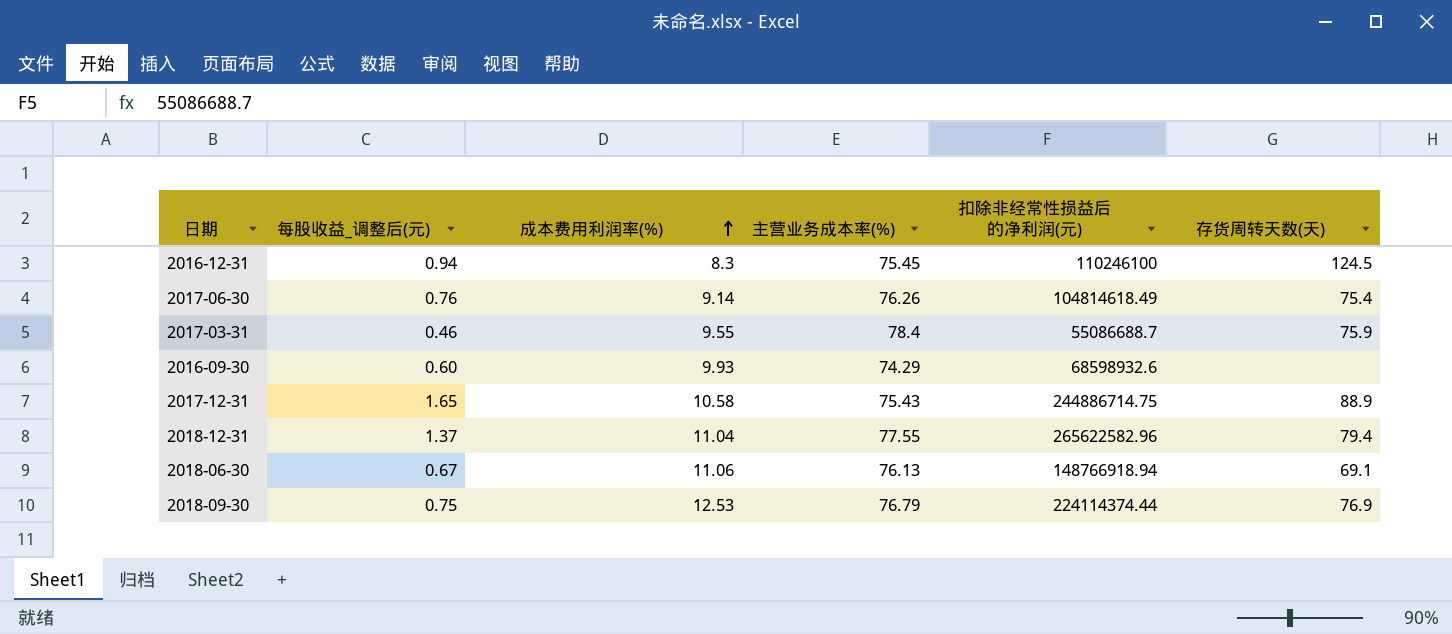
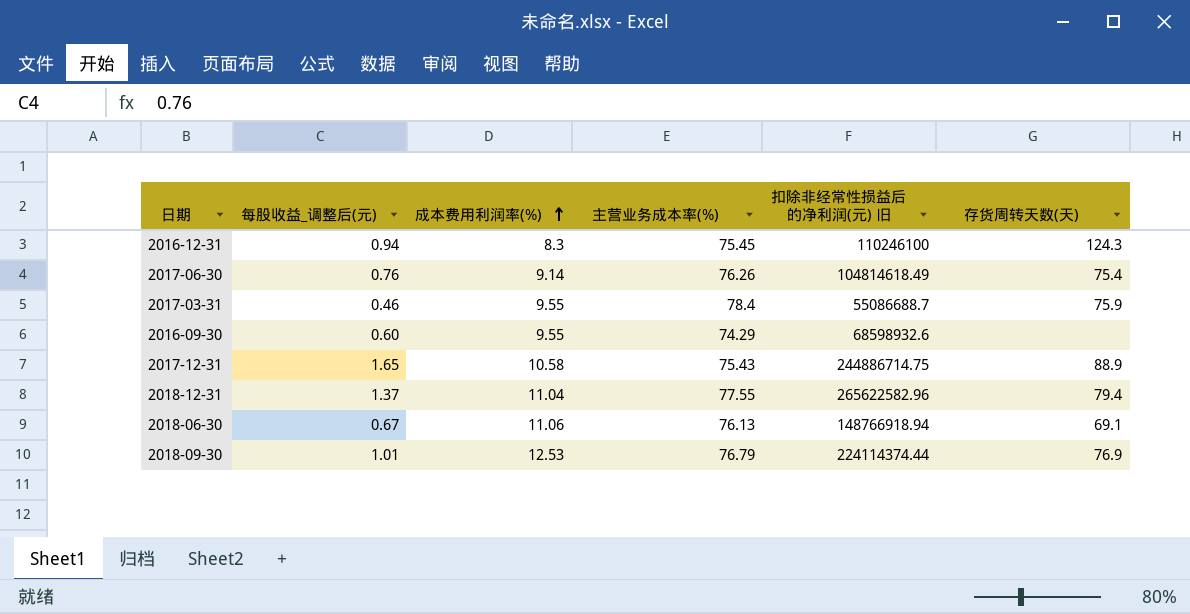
column name: 扣除非经常性损益后的净利润(元) -> 扣除非经常性损益后的净利润(元) 旧
2016-12-31 | 存货周转天数(天): 124.5 -> 124.3
2016-09-30 | 成本费用利润率(%): 9.93 -> 9.55
2018-09-30 | 每股收益_调整后(元): 0.75 -> 1.01

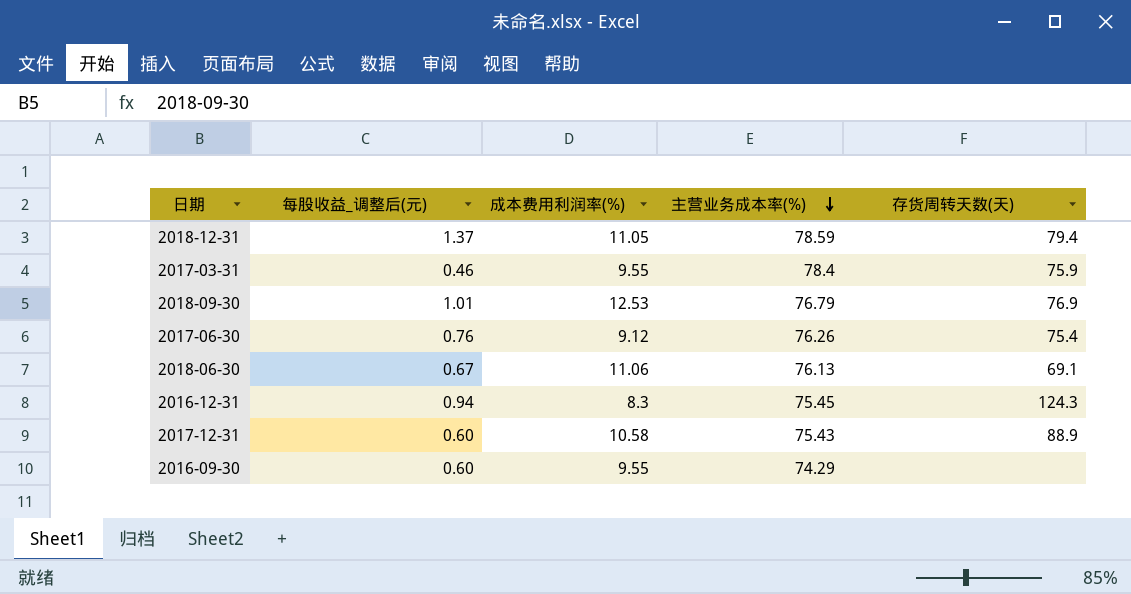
row order: 成本费用利润率(%) ascending -> 主营业务成本率(%) descending
column 扣除非经常性损益后的净利润(元) 旧 | position: 5 -> none
2018-12-31 | 成本费用利润率(%): 11.04 -> 11.05
2018-12-31 | 主营业务成本率(%): 77.55 -> 78.59
2017-06-30 | 成本费用利润率(%): 9.14 -> 9.12
2017-12-31 | 每股收益_调整后(元): 1.65 -> 0.60

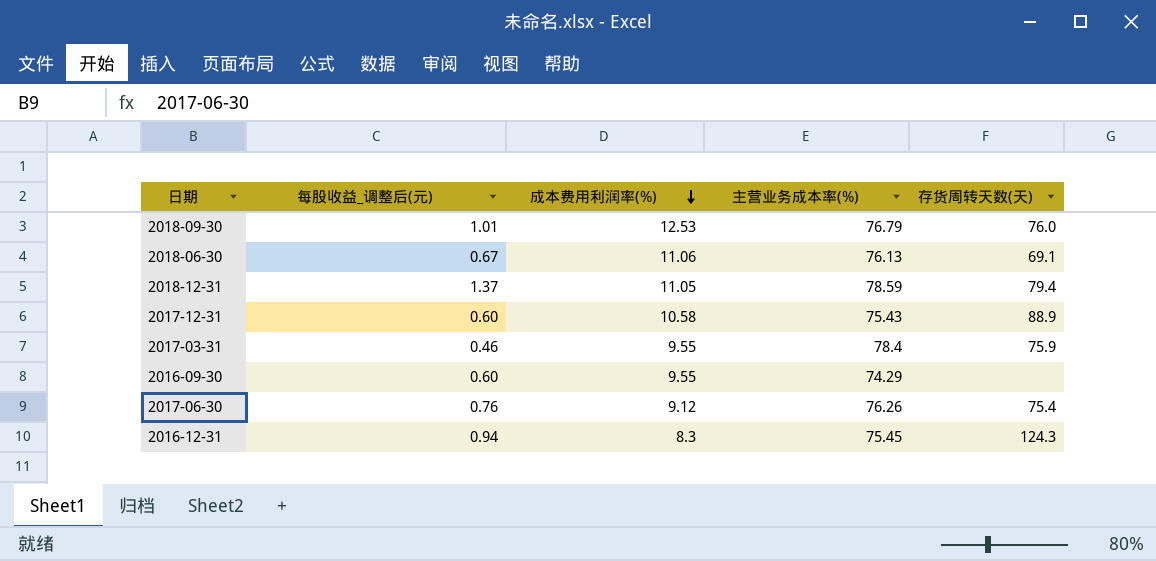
row order: 主营业务成本率(%) descending -> 成本费用利润率(%) descending
2018-09-30 | 存货周转天数(天): 76.9 -> 76.0

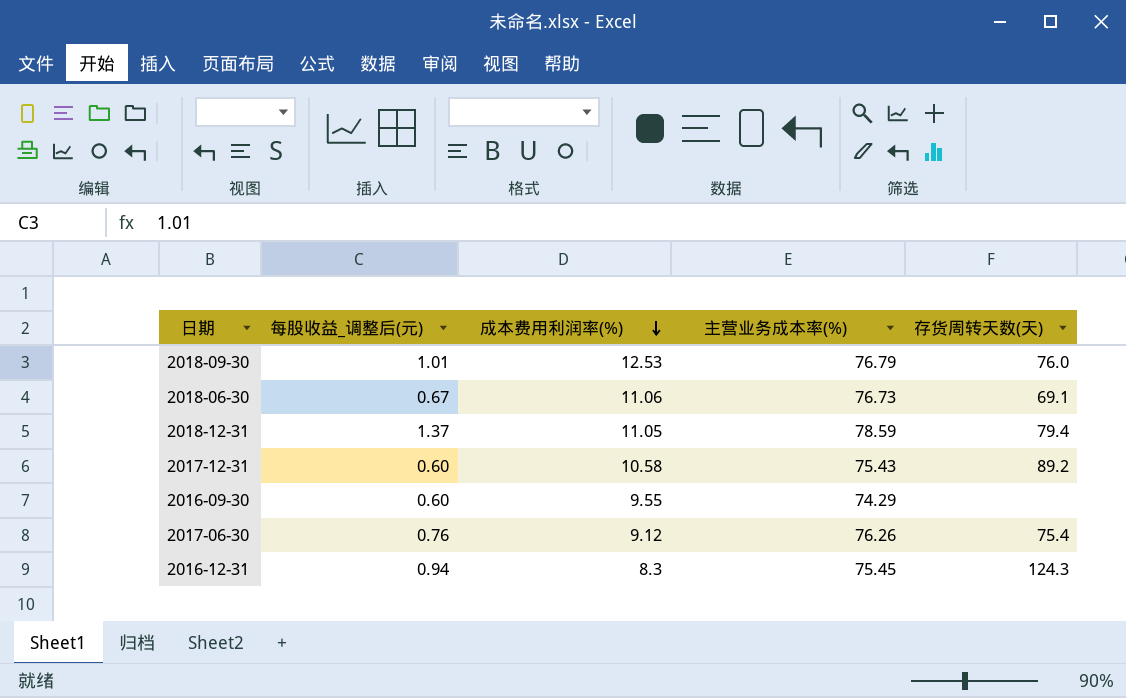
row 2017-03-31: 0.46 | 9.55 | 78.4 | 75.9 -> none
2018-06-30 | 主营业务成本率(%): 76.13 -> 76.73
2017-12-31 | 存货周转天数(天): 88.9 -> 89.2

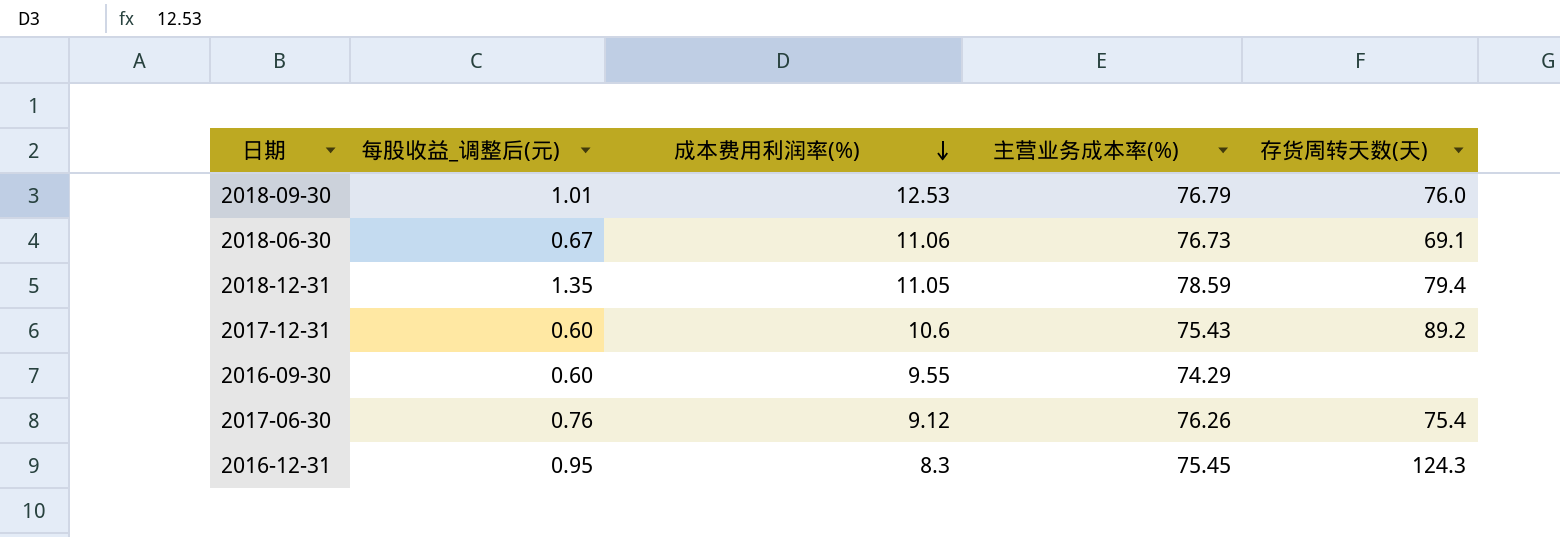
2018-12-31 | 每股收益_调整后(元): 1.37 -> 1.35
2017-12-31 | 成本费用利润率(%): 10.58 -> 10.6
2016-12-31 | 每股收益_调整后(元): 0.94 -> 0.95

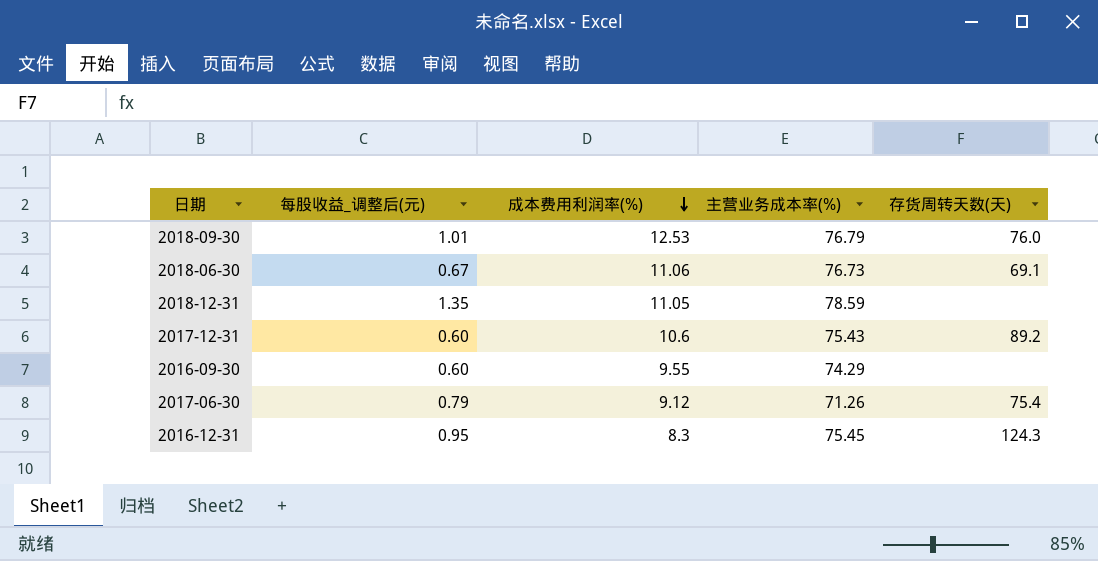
2018-12-31 | 存货周转天数(天): 79.4 -> none
2017-06-30 | 每股收益_调整后(元): 0.76 -> 0.79
2017-06-30 | 主营业务成本率(%): 76.26 -> 71.26

